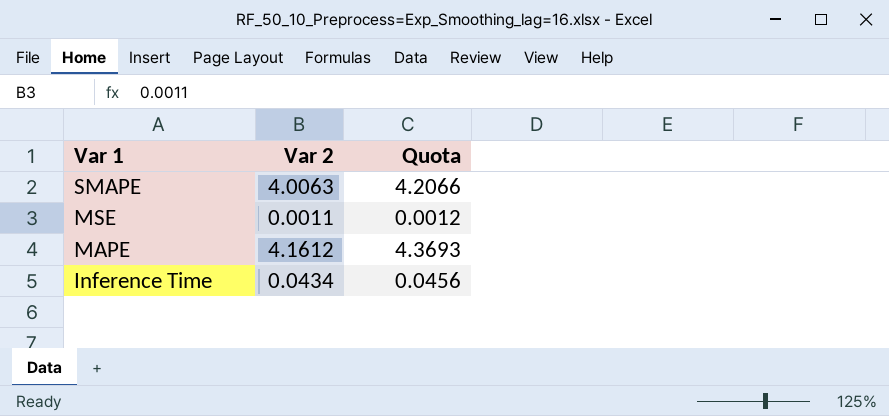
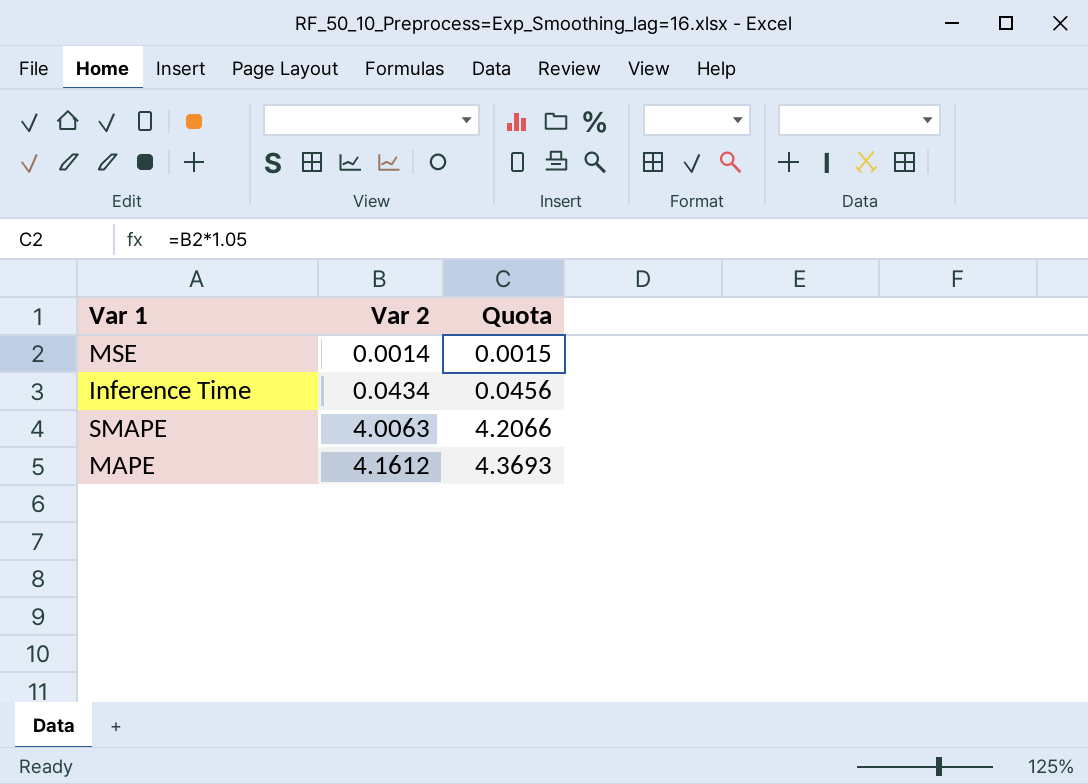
row order: Var 1 descending -> Var 2 ascending
MSE | Var 2: 0.0011 -> 0.0014
MSE | Quota: 0.0012 -> 0.0015

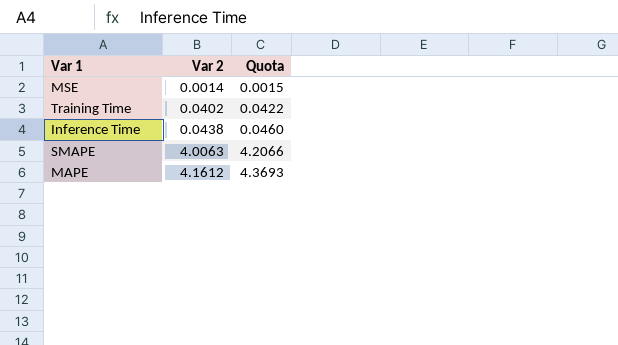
row Training Time: none -> 0.0402 | 0.0422
Inference Time | Var 2: 0.0434 -> 0.0438
Inference Time | Quota: 0.0456 -> 0.0460

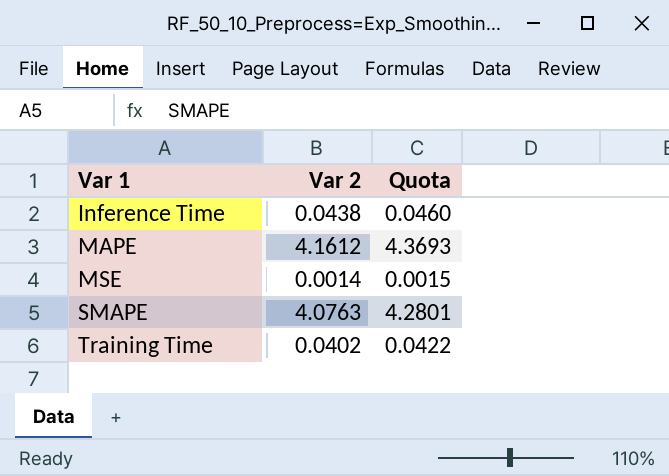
row order: Var 2 ascending -> Var 1 ascending
SMAPE | Var 2: 4.0063 -> 4.0763
SMAPE | Quota: 4.2066 -> 4.2801

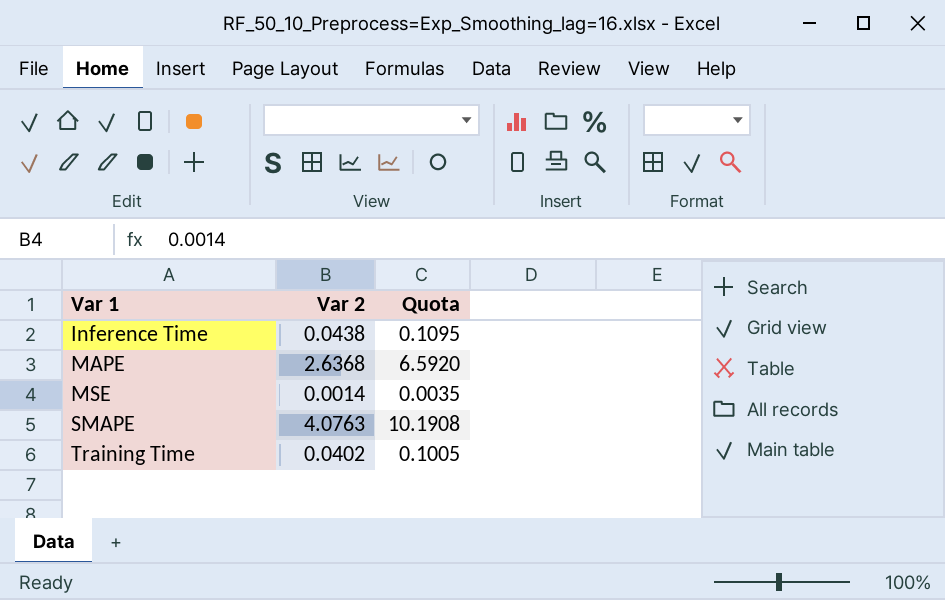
column Quota | formula: [Var 2] * 1.05 -> [Var 2] * 2.5
MAPE | Var 2: 4.1612 -> 2.6368

